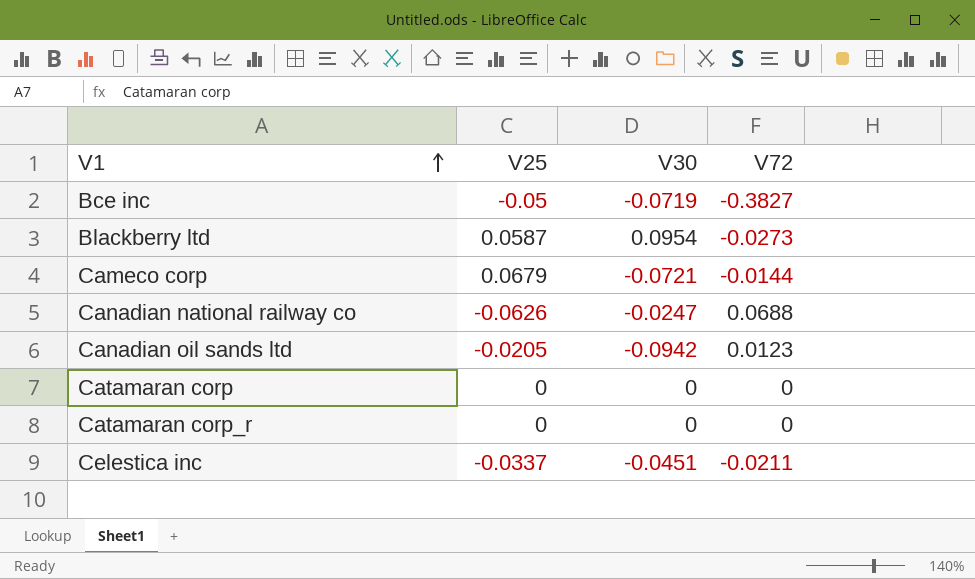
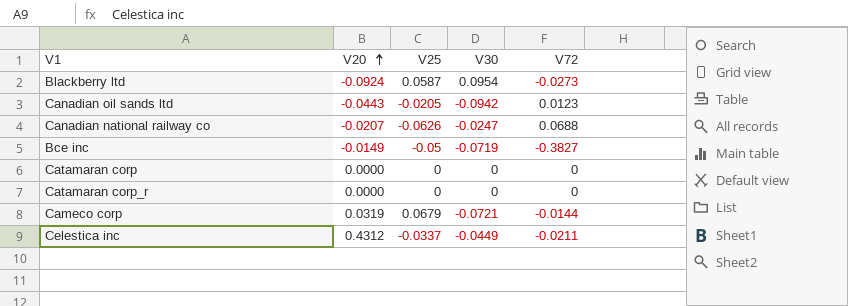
row order: V1 ascending -> V20 ascending
column V20 | position: none -> 2
Celestica inc | V30: -0.0451 -> -0.0449

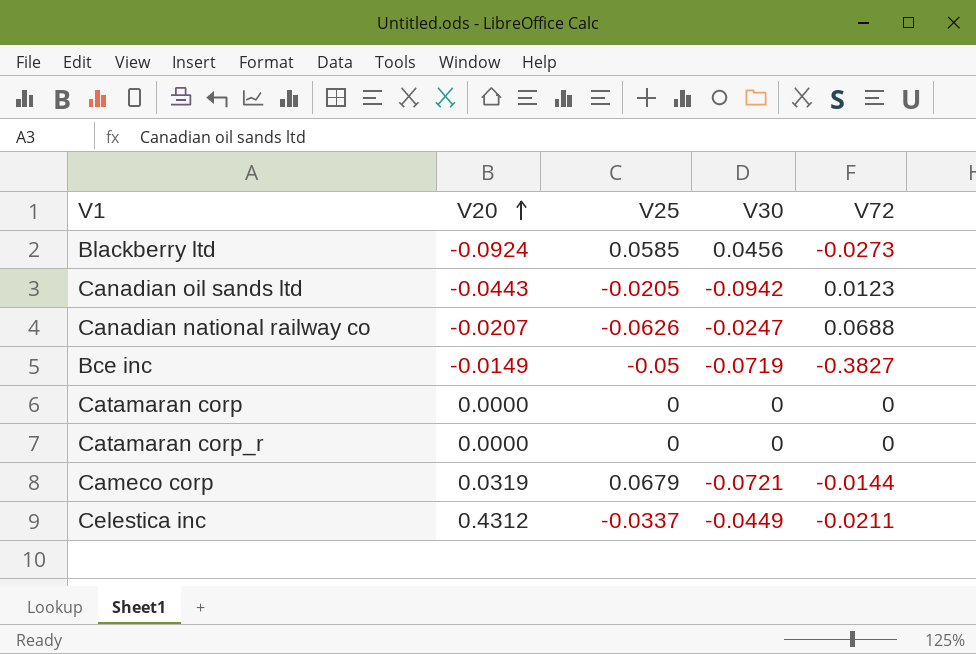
Blackberry ltd | V25: 0.0587 -> 0.0585
Blackberry ltd | V30: 0.0954 -> 0.0456

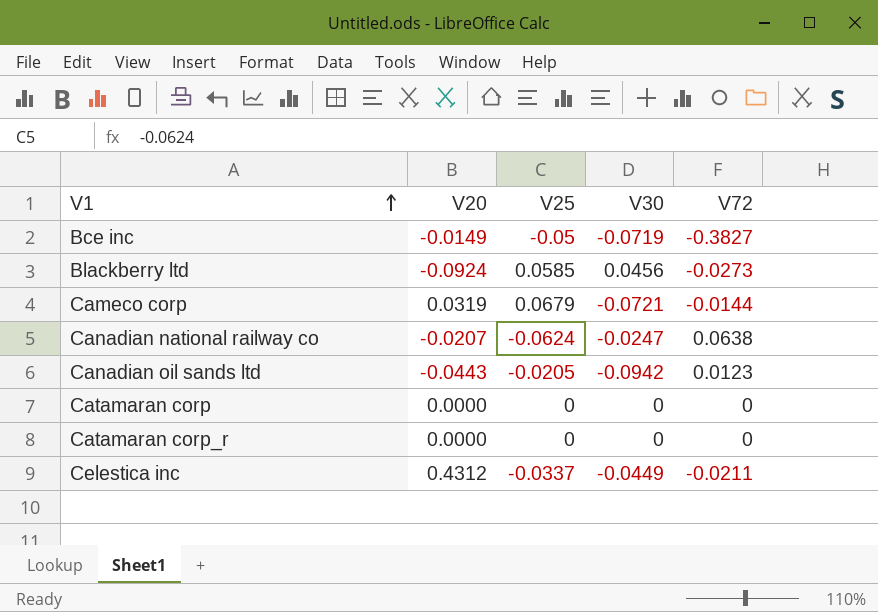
row order: V20 ascending -> V1 ascending
Canadian national railway co | V25: -0.0626 -> -0.0624
Canadian national railway co | V72: 0.0688 -> 0.0638

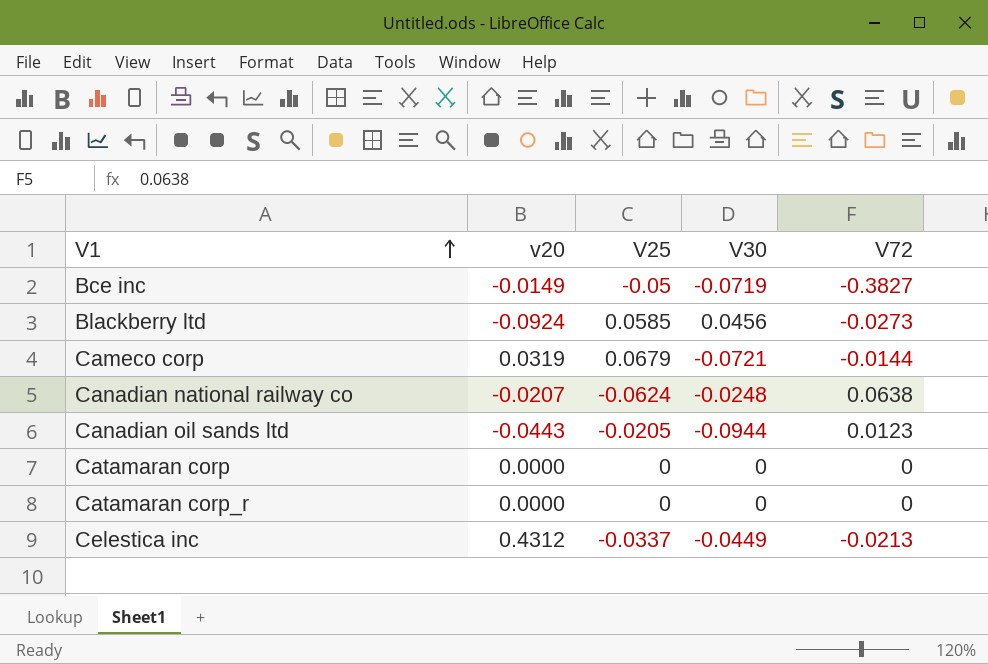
column name: V20 -> v20
Canadian national railway co | V30: -0.0247 -> -0.0248
Canadian oil sands ltd | V30: -0.0942 -> -0.0944
Celestica inc | V72: -0.0211 -> -0.0213

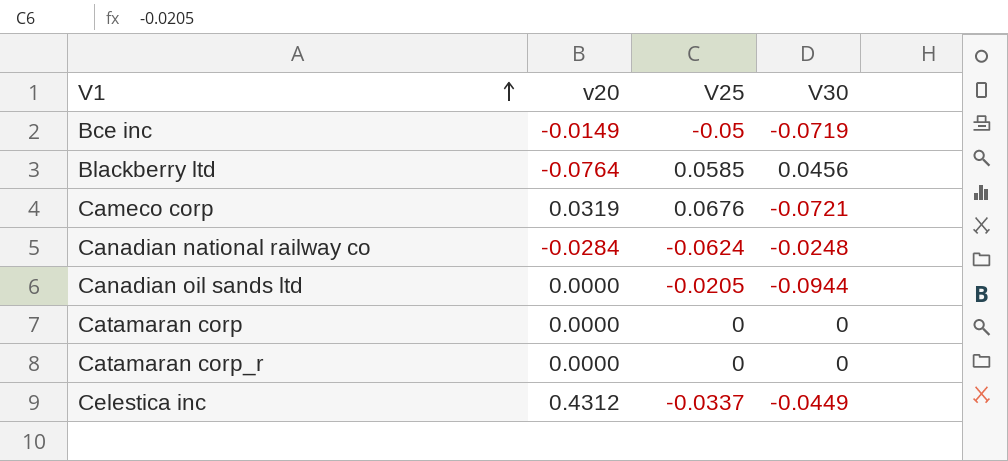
column V72 | position: 5 -> none
Blackberry ltd | v20: -0.0924 -> -0.0764
Cameco corp | V25: 0.0679 -> 0.0676
Canadian national railway co | v20: -0.0207 -> -0.0284
Canadian oil sands ltd | v20: -0.0443 -> 0.0000

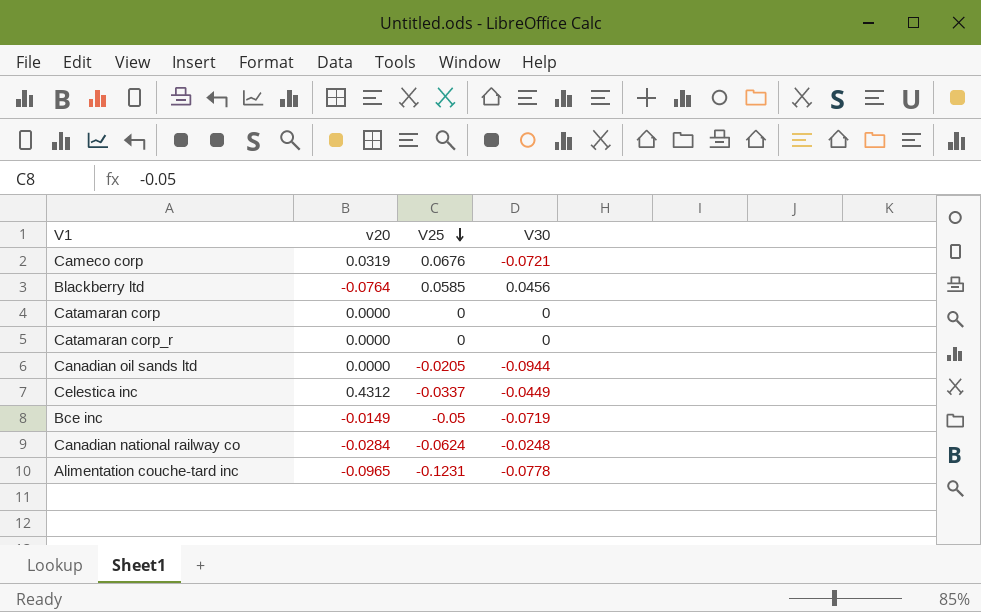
row order: V1 ascending -> V25 descending
row Alimentation couche-tard inc: none -> -0.0965 | -0.1231 | -0.0778

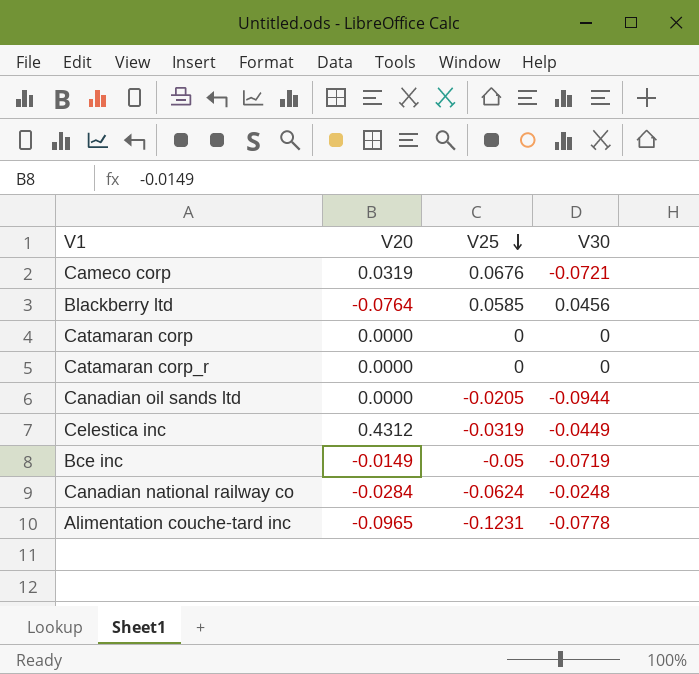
column name: v20 -> V20
Celestica inc | V25: -0.0337 -> -0.0319

